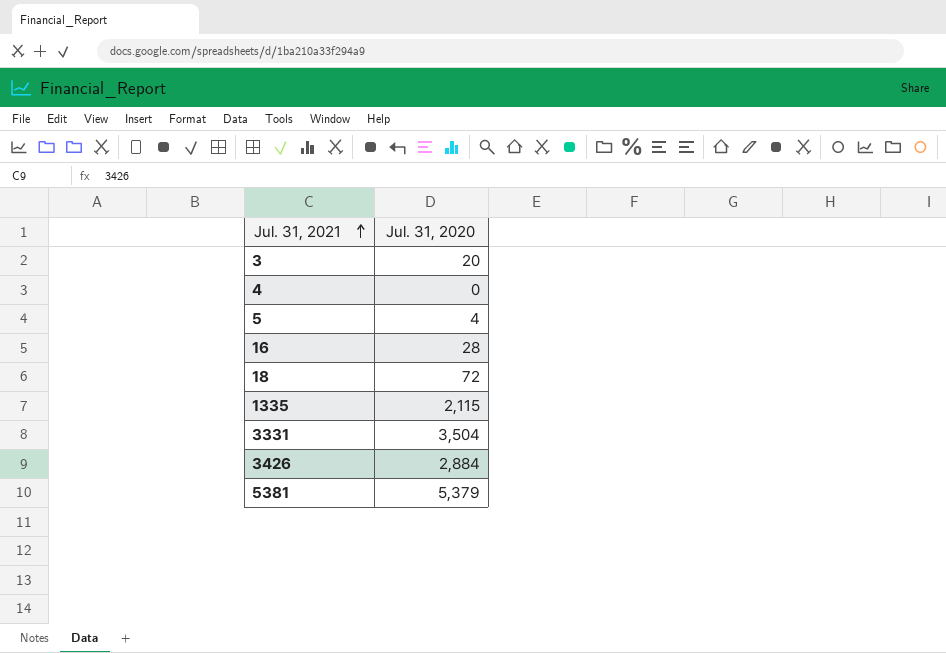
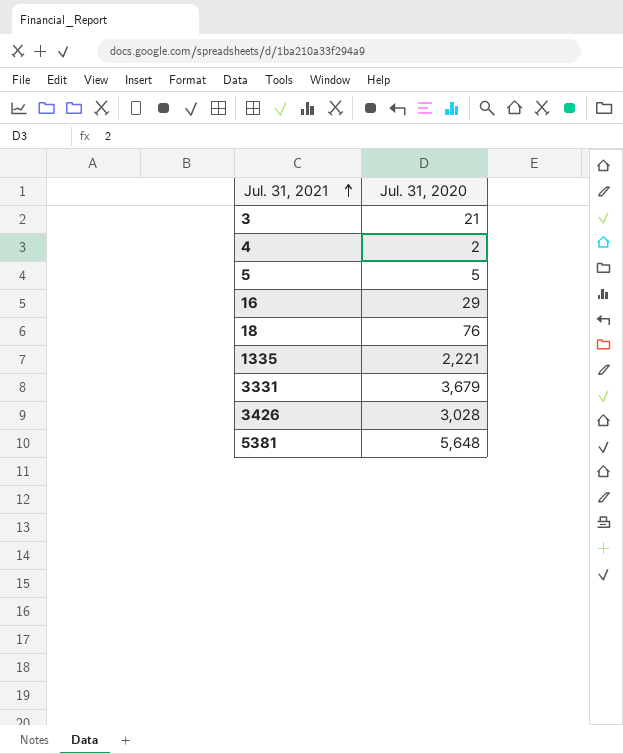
3 | Jul. 31, 2020: 20 -> 21
4 | Jul. 31, 2020: 0 -> 2
5 | Jul. 31, 2020: 4 -> 5
16 | Jul. 31, 2020: 28 -> 29
18 | Jul. 31, 2020: 72 -> 76
1335 | Jul. 31, 2020: 2,115 -> 2,221
3331 | Jul. 31, 2020: 3,504 -> 3,679
3426 | Jul. 31, 2020: 2,884 -> 3,028
5381 | Jul. 31, 2020: 5,379 -> 5,648

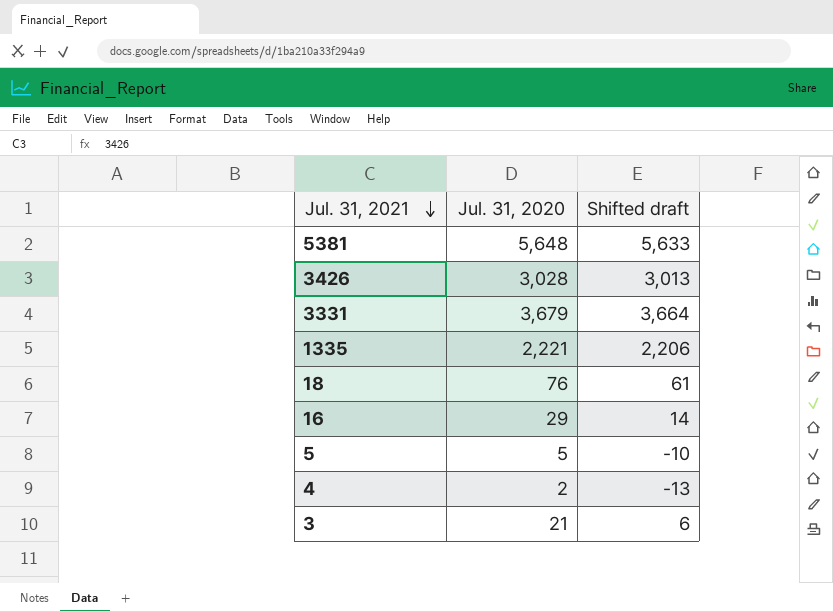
row order: Jul. 31, 2021 ascending -> Jul. 31, 2021 descending
column Shifted draft | formula: none -> [Jul. 31, 2020] - 15

